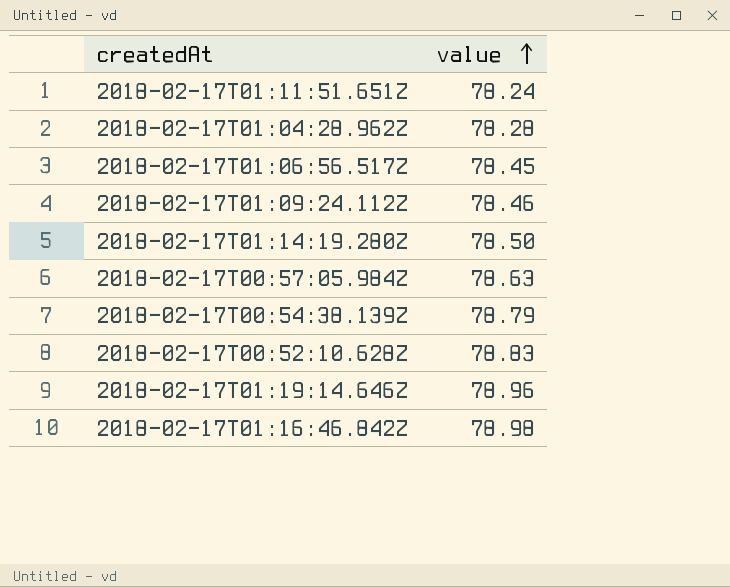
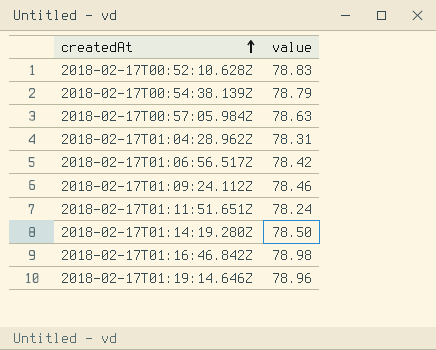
row order: value ascending -> createdAt ascending
2018-02-17T01:04:28.962Z | value: 78.28 -> 78.31
2018-02-17T01:06:56.517Z | value: 78.45 -> 78.42

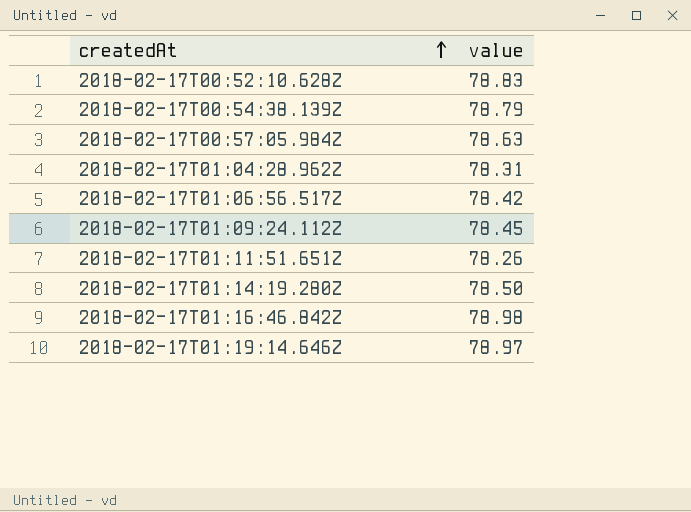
2018-02-17T01:09:24.112Z | value: 78.46 -> 78.45
2018-02-17T01:11:51.651Z | value: 78.24 -> 78.26
2018-02-17T01:19:14.646Z | value: 78.96 -> 78.97

